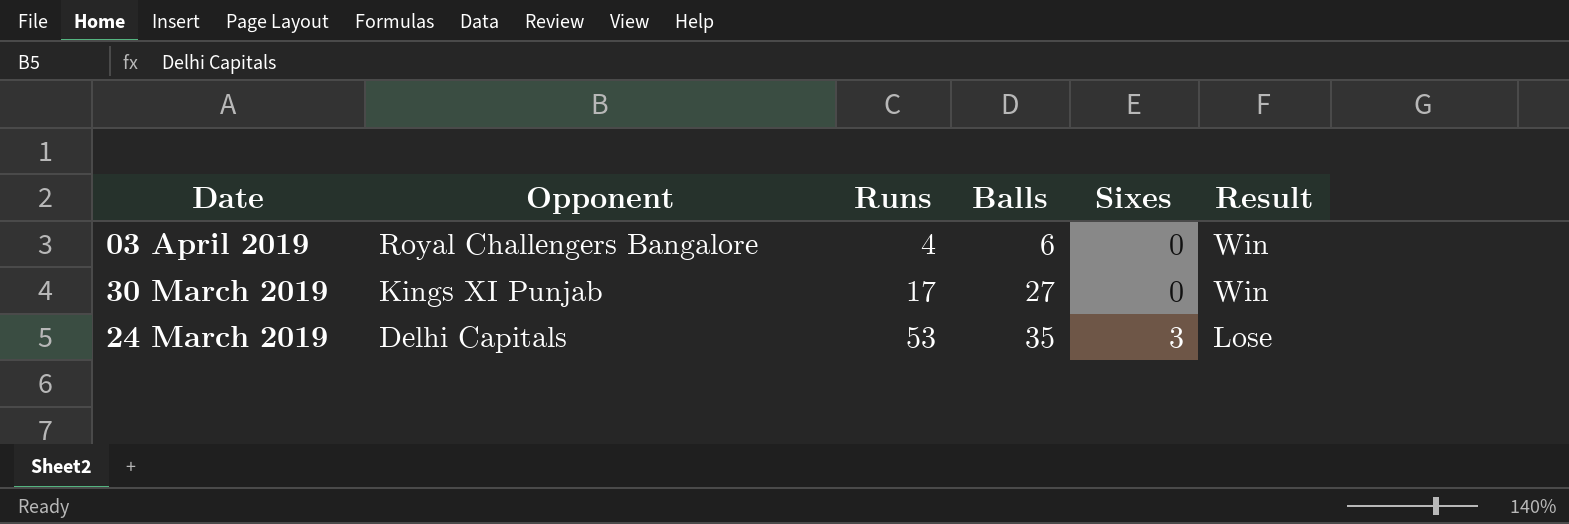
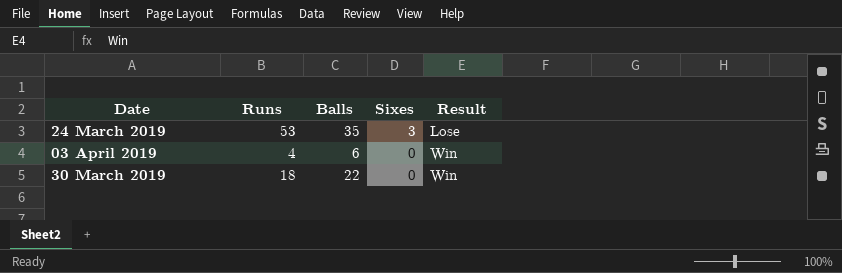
row order: Date descending -> Sixes descending
column Opponent | position: 2 -> none
30 March 2019 | Runs: 17 -> 18
30 March 2019 | Balls: 27 -> 22

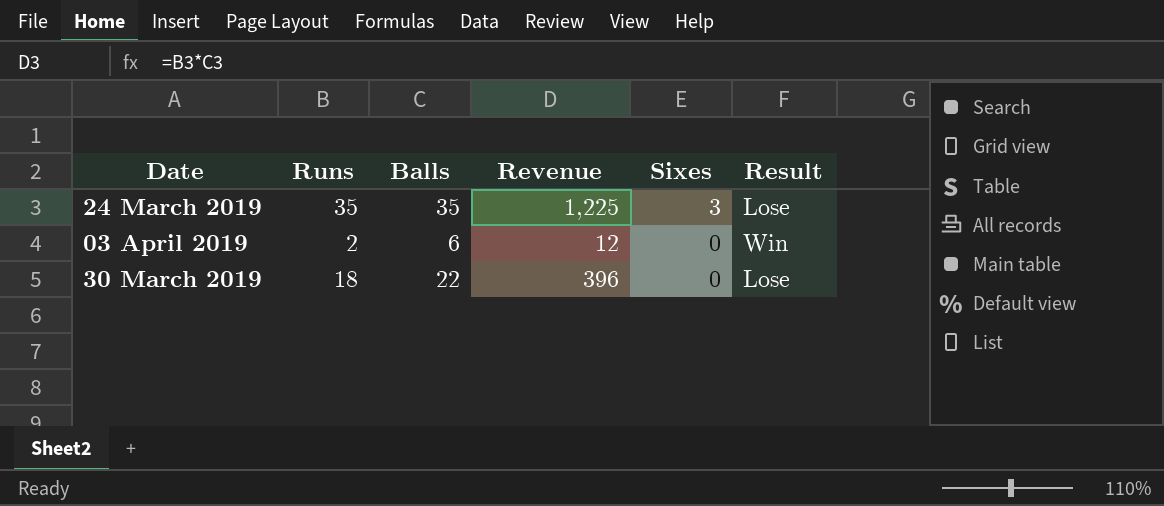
column Revenue | formula: none -> [Runs] * [Balls]
24 March 2019 | Runs: 53 -> 35
03 April 2019 | Runs: 4 -> 2
30 March 2019 | Result: Win -> Lose

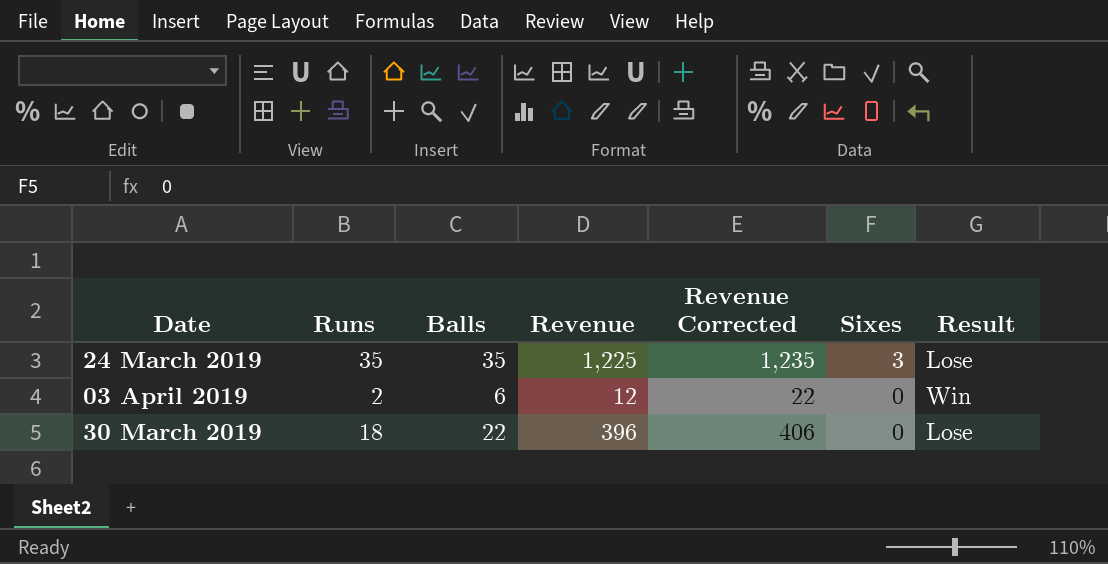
column Revenue Corrected | formula: none -> [Revenue] + 10

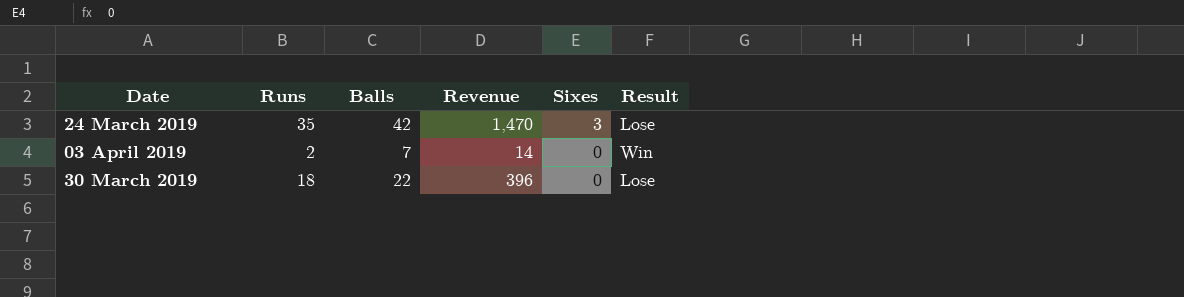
column Revenue Corrected | formula: [Revenue] + 10 -> none
24 March 2019 | Balls: 35 -> 42
24 March 2019 | Revenue: 1,225 -> 1,470
03 April 2019 | Balls: 6 -> 7
03 April 2019 | Revenue: 12 -> 14

